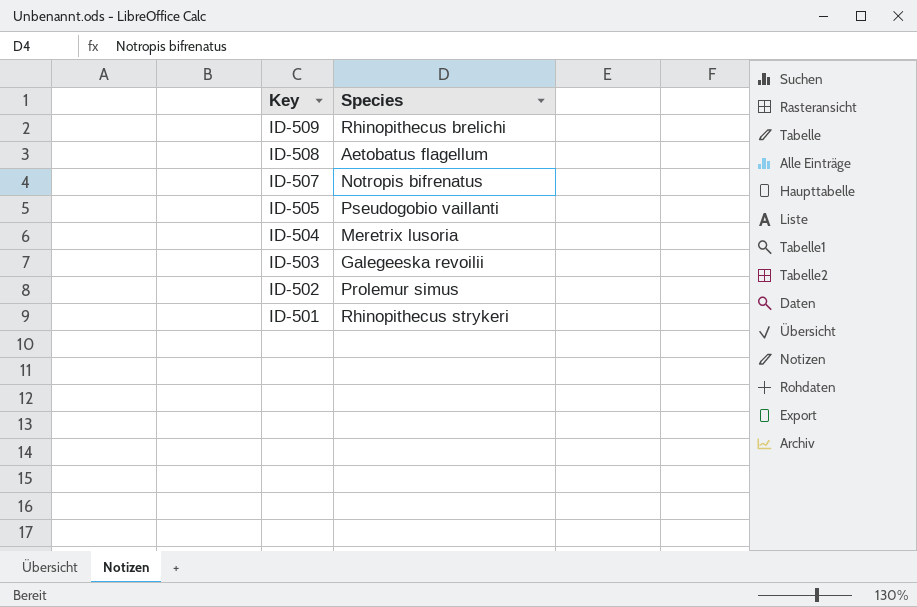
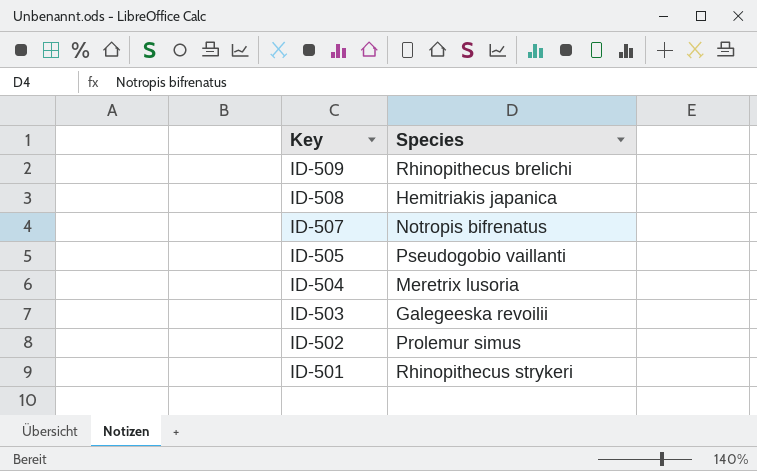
ID-508 | Species: Aetobatus flagellum -> Hemitriakis japanica

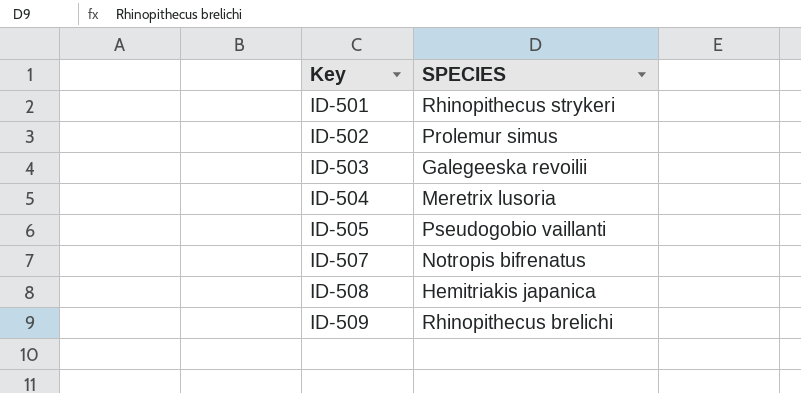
row order: Key descending -> Key ascending
column name: Species -> SPECIES

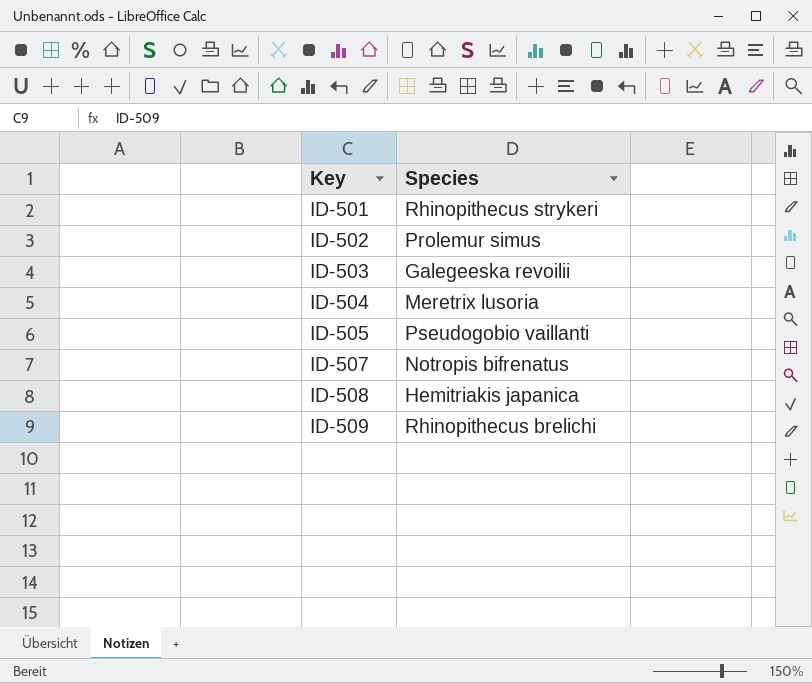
column name: SPECIES -> Species

